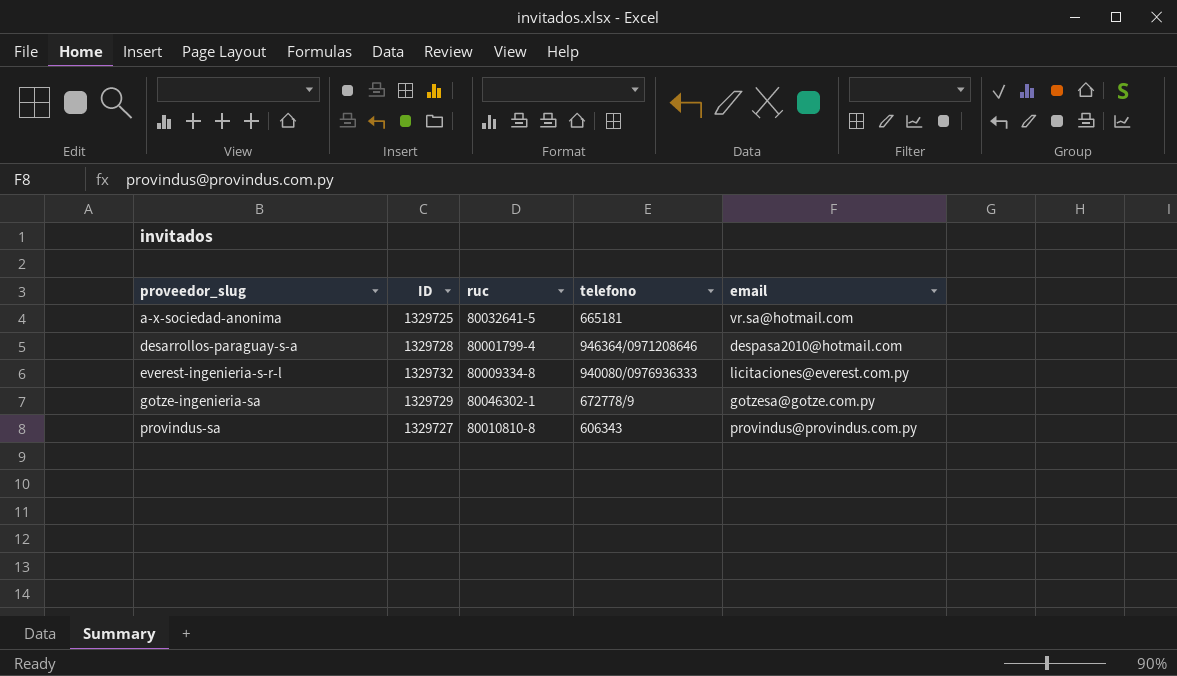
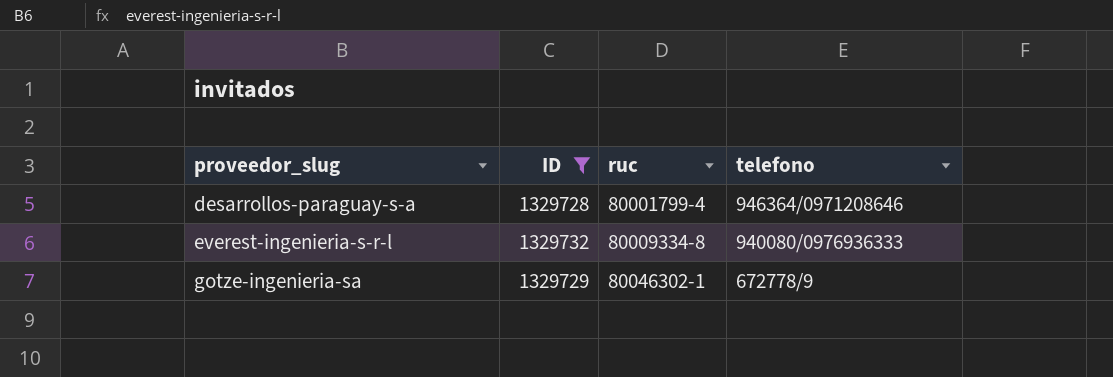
filter: none -> ID >= 1329728
column email | position: 5 -> none

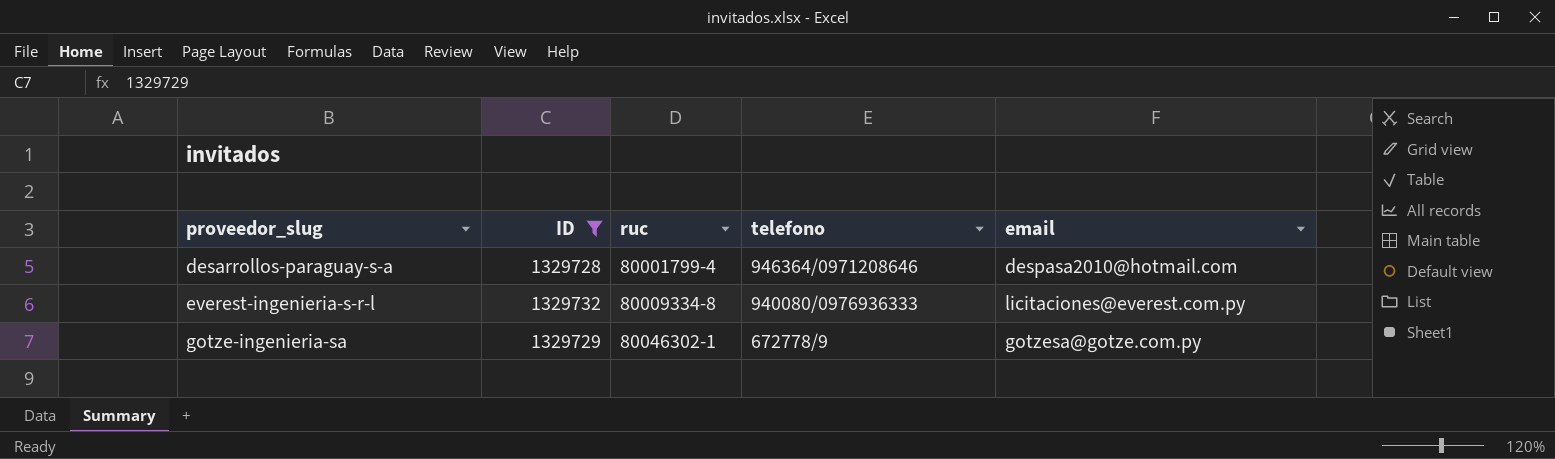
column email | position: none -> 5

